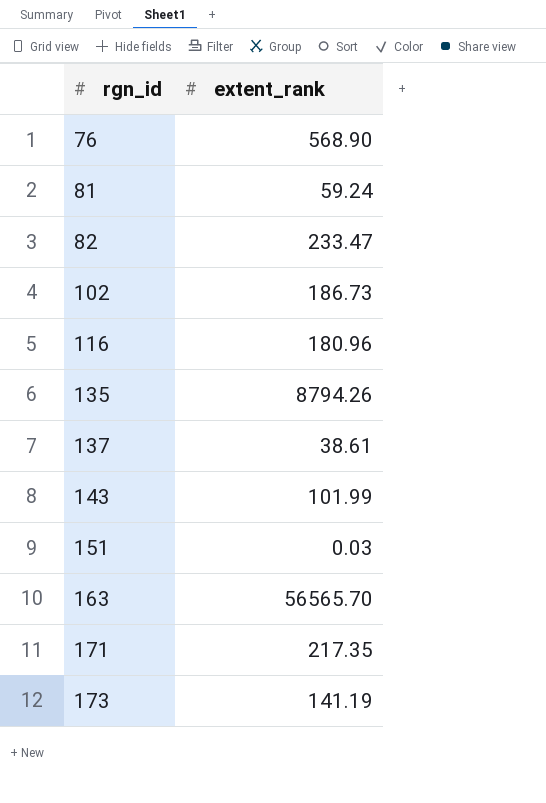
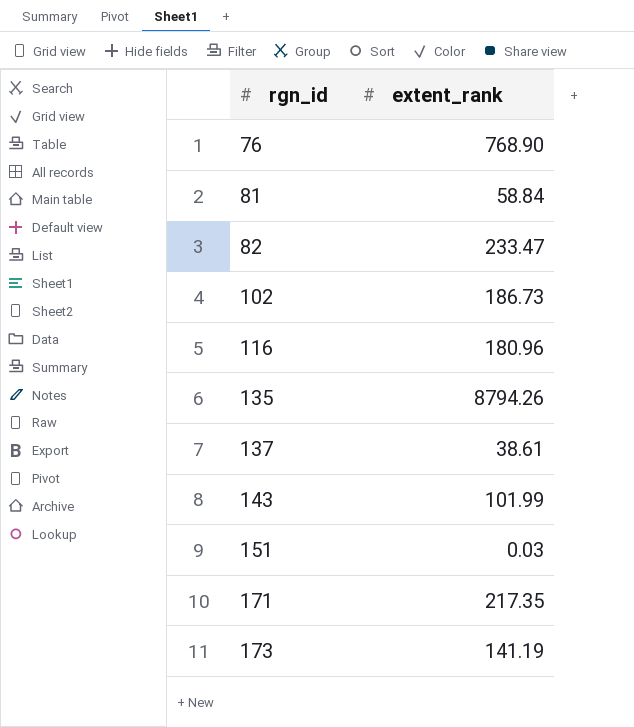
row 163: 56565.70 -> none
76 | extent_rank: 568.90 -> 768.90
81 | extent_rank: 59.24 -> 58.84

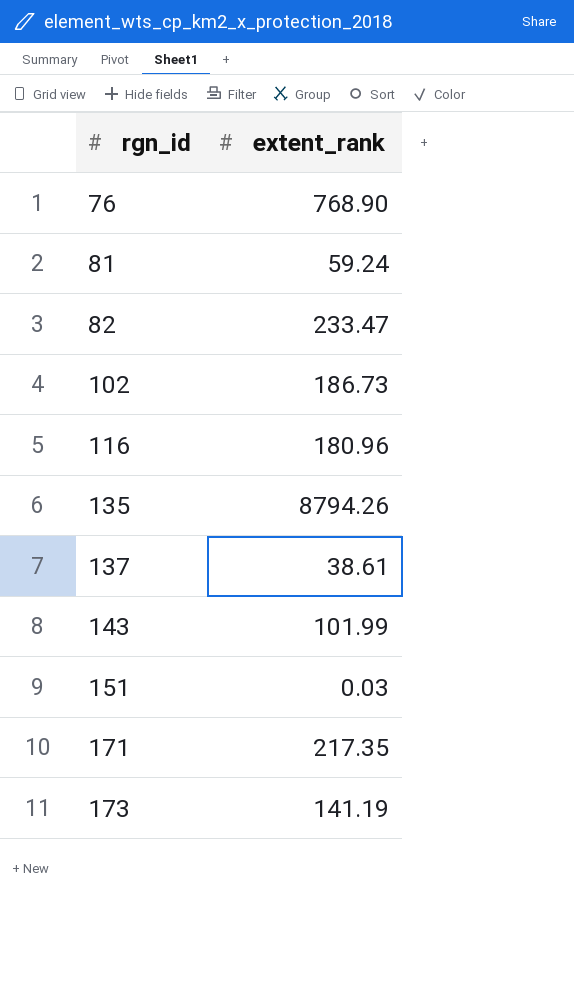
81 | extent_rank: 58.84 -> 59.24

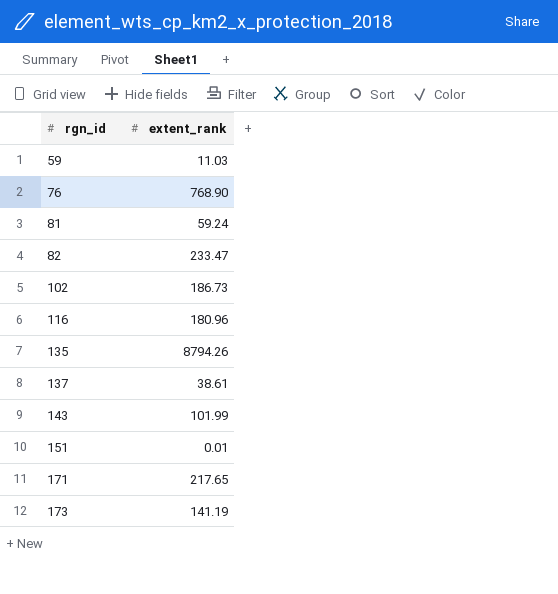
row 59: none -> 11.03
151 | extent_rank: 0.03 -> 0.01
171 | extent_rank: 217.35 -> 217.65

